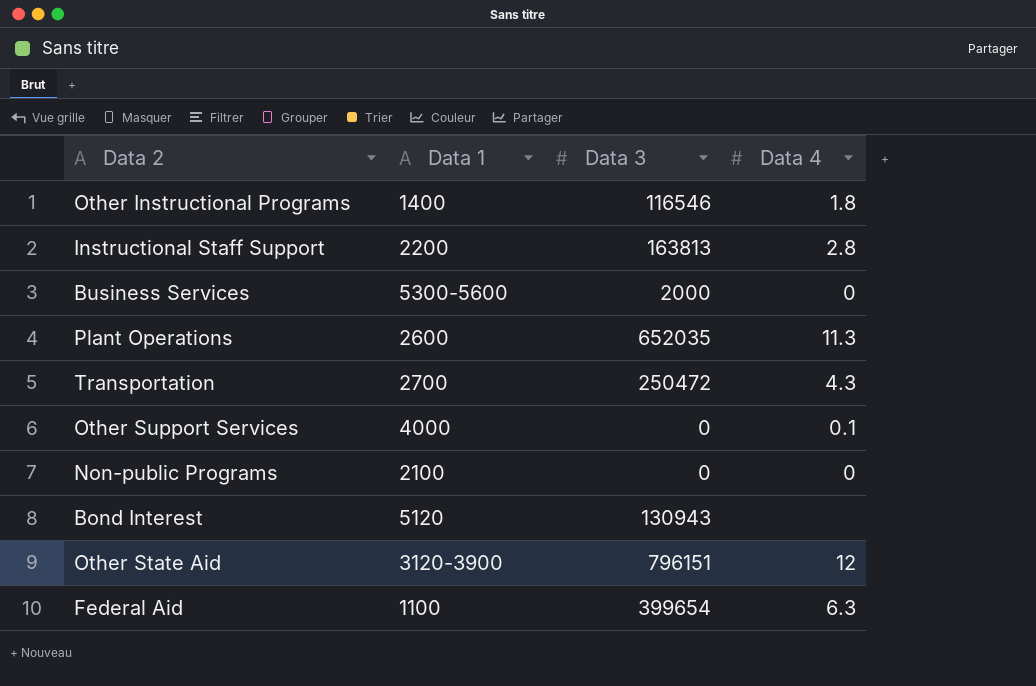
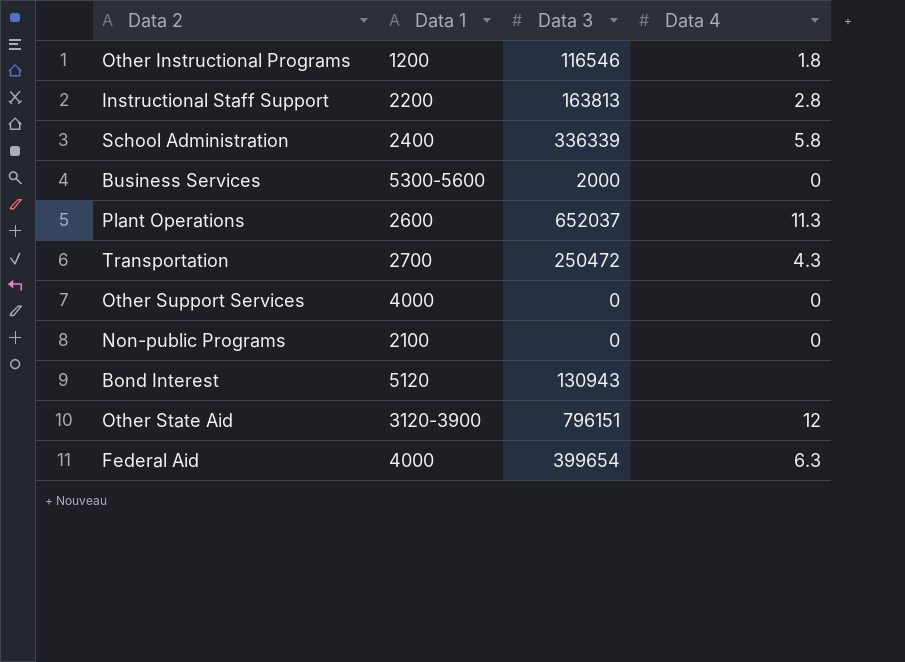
Other Instructional Programs | Data 1: 1400 -> 1200
row School Administration: none -> 2400 | 336339 | 5.8
Plant Operations | Data 3: 652035 -> 652037
Other Support Services | Data 4: 0.1 -> 0
Federal Aid | Data 1: 1100 -> 4000

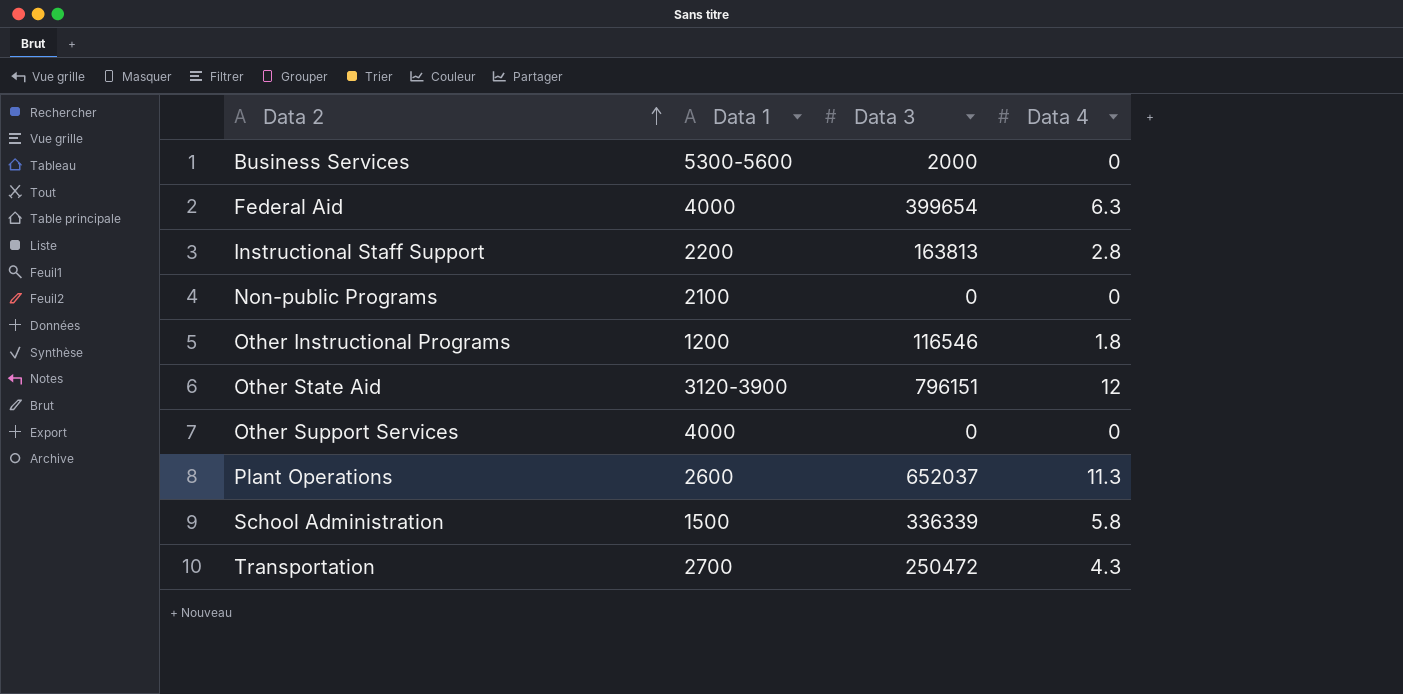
row order: none -> Data 2 ascending
row Bond Interest: 5120 | 130943 | none -> none
School Administration | Data 1: 2400 -> 1500

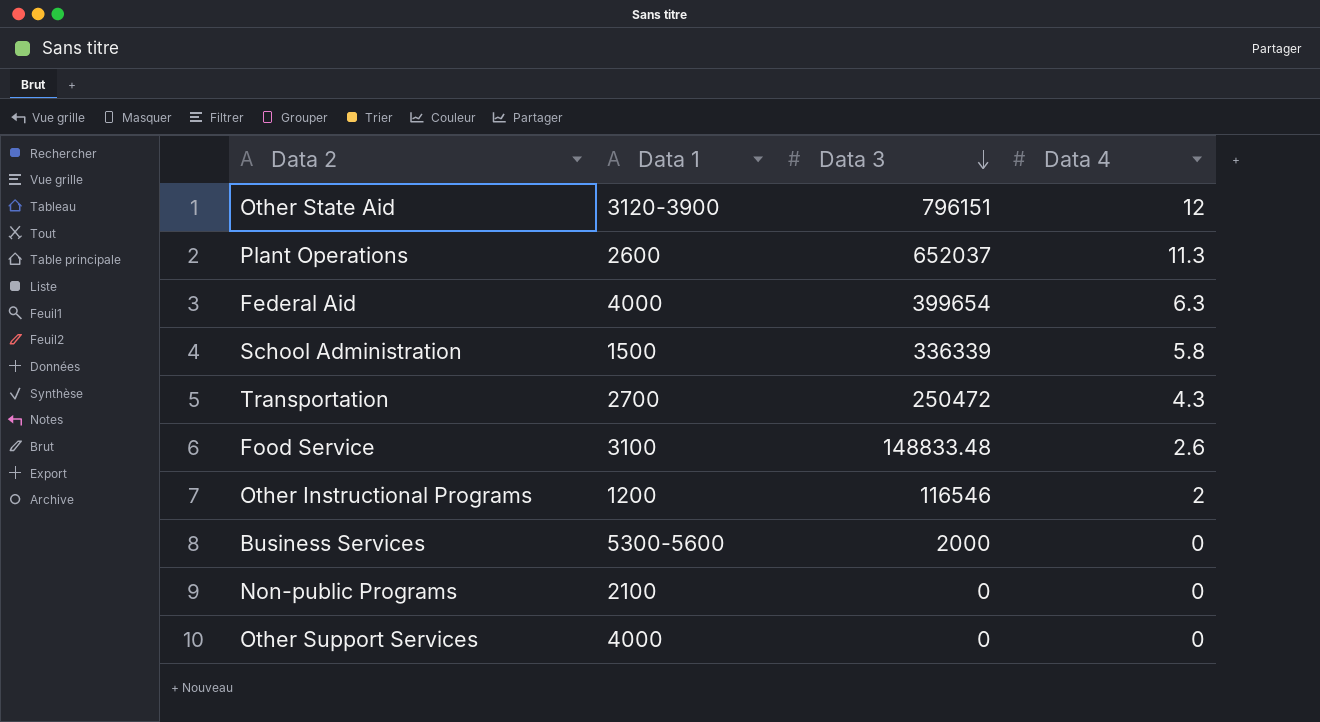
row order: Data 2 ascending -> Data 3 descending
row Instructional Staff Support: 2200 | 163813 | 2.8 -> none
row Food Service: none -> 3100 | 148833.48 | 2.6
Other Instructional Programs | Data 4: 1.8 -> 2

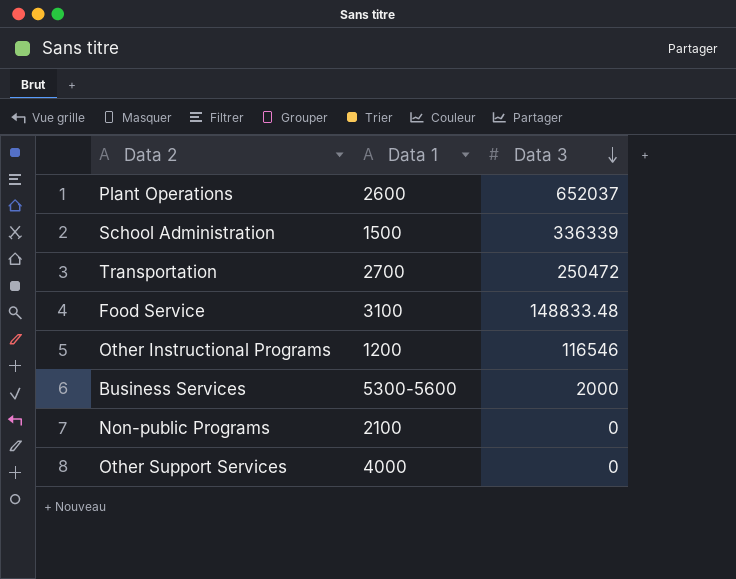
column Data 4 | position: 4 -> none
row Other State Aid: 3120-3900 | 796151 | 12 -> none
row Federal Aid: 4000 | 399654 | 6.3 -> none

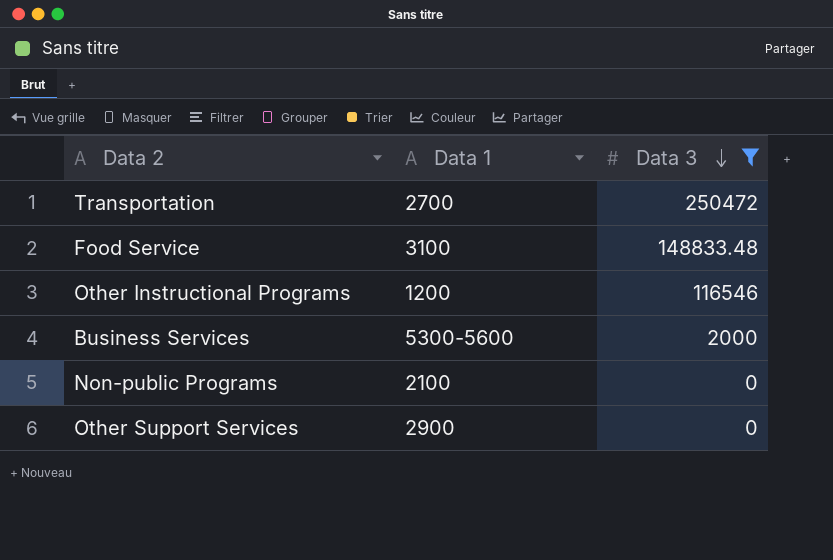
filter: none -> Data 3 <= 250472
Other Support Services | Data 1: 4000 -> 2900

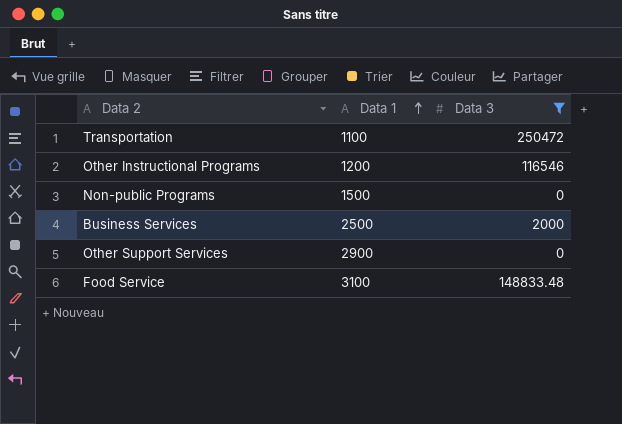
row order: Data 3 descending -> Data 1 ascending
Transportation | Data 1: 2700 -> 1100
Non-public Programs | Data 1: 2100 -> 1500
Business Services | Data 1: 5300-5600 -> 2500

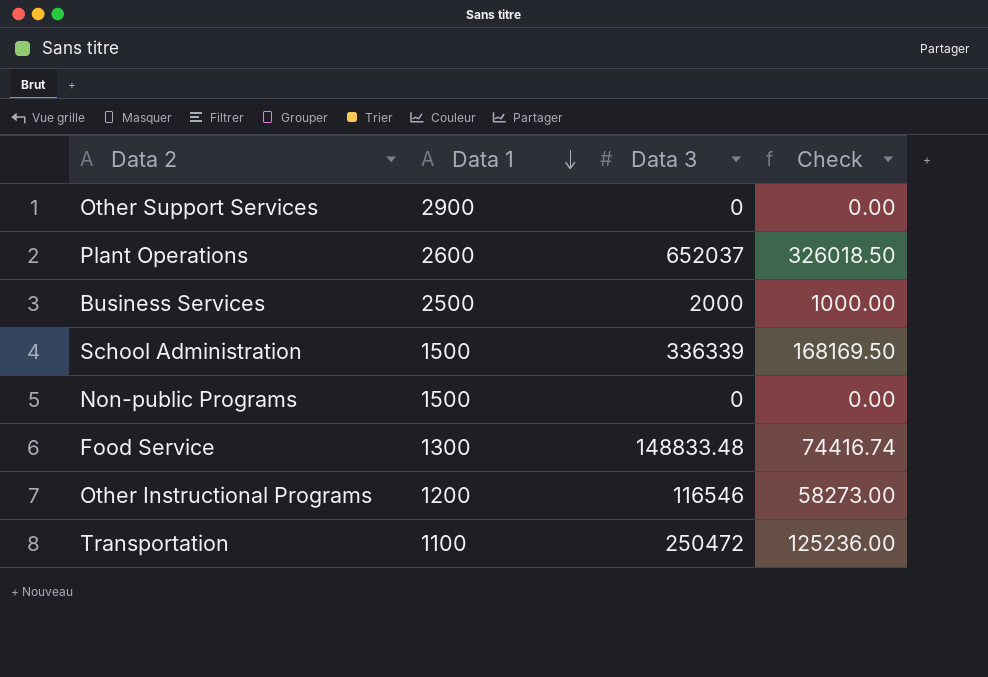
filter: Data 3 <= 250472 -> none
row order: Data 1 ascending -> Data 1 descending
column Check | formula: none -> [Data 3] * 0.5
Food Service | Data 1: 3100 -> 1300

